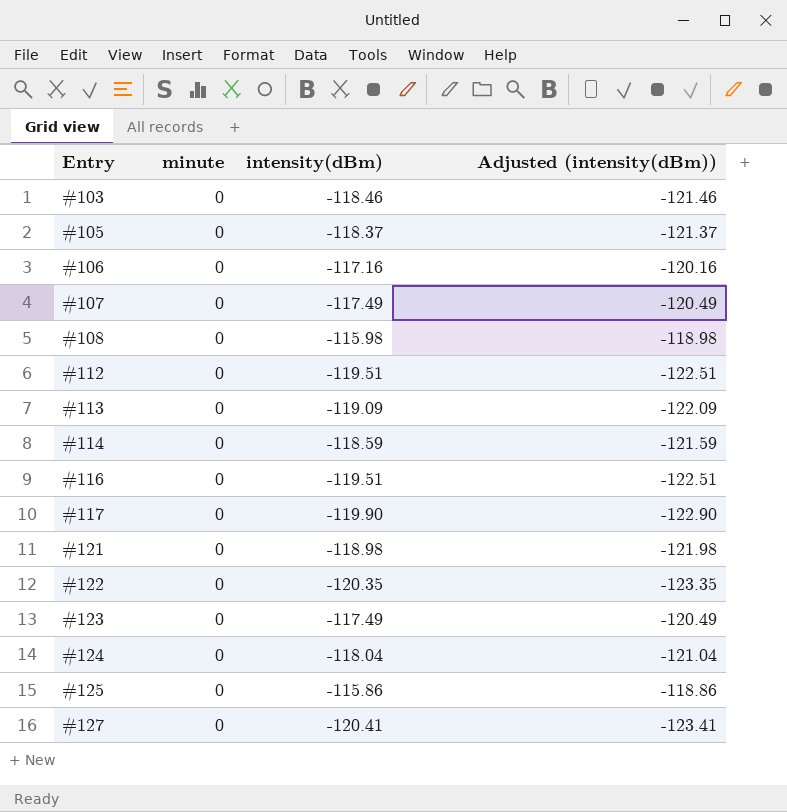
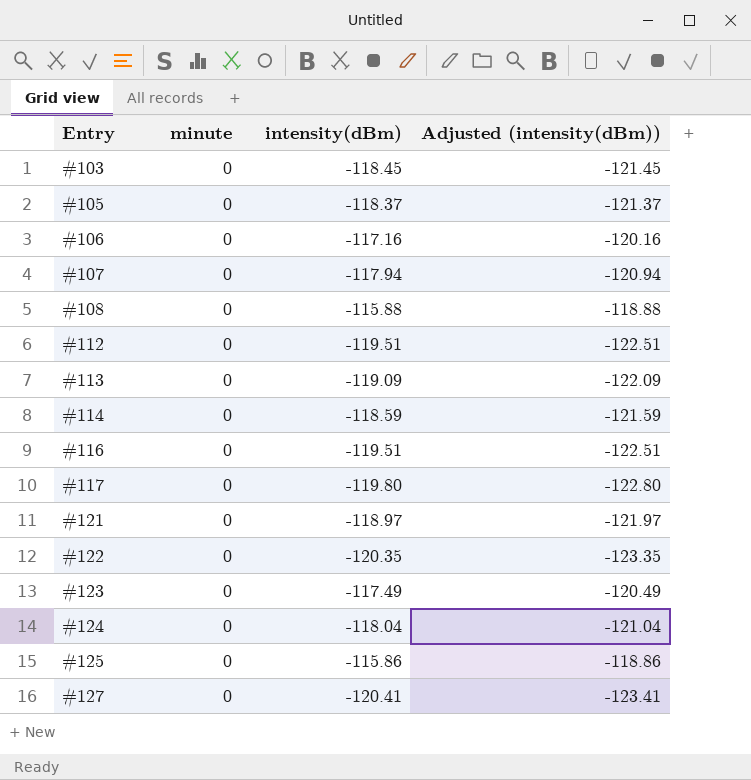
#103 | intensity(dBm): -118.46 -> -118.45
#103 | Adjusted (intensity(dBm)): -121.46 -> -121.45
#107 | intensity(dBm): -117.49 -> -117.94
#107 | Adjusted (intensity(dBm)): -120.49 -> -120.94
#108 | intensity(dBm): -115.98 -> -115.88
#108 | Adjusted (intensity(dBm)): -118.98 -> -118.88
#117 | intensity(dBm): -119.90 -> -119.80
#117 | Adjusted (intensity(dBm)): -122.90 -> -122.80
#121 | intensity(dBm): -118.98 -> -118.97
#121 | Adjusted (intensity(dBm)): -121.98 -> -121.97

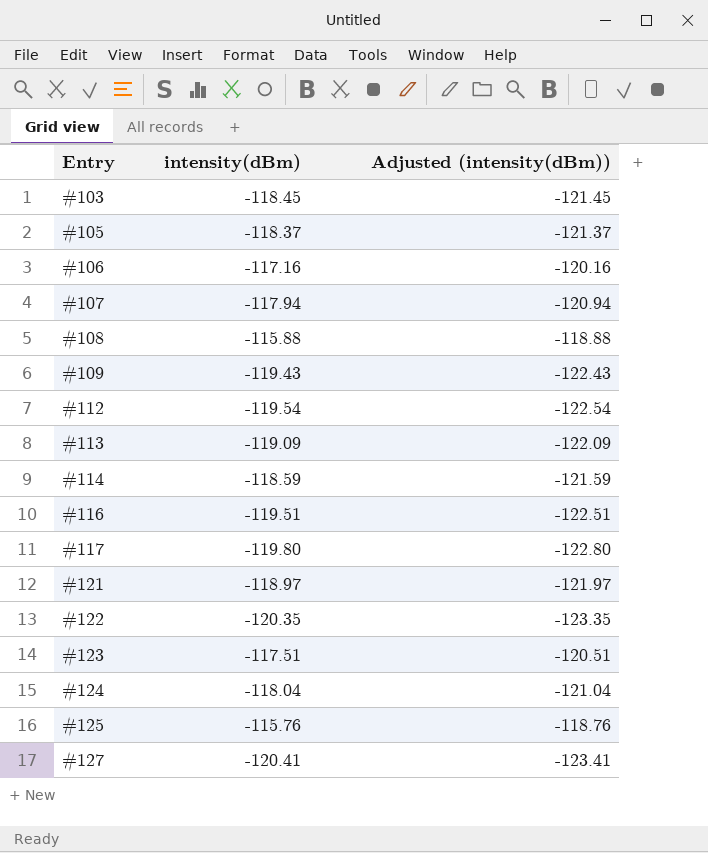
column minute | position: 2 -> none
row #109: none -> -119.43 | -122.43
#112 | intensity(dBm): -119.51 -> -119.54
#112 | Adjusted (intensity(dBm)): -122.51 -> -122.54
#123 | intensity(dBm): -117.49 -> -117.51
#123 | Adjusted (intensity(dBm)): -120.49 -> -120.51
#125 | intensity(dBm): -115.86 -> -115.76
#125 | Adjusted (intensity(dBm)): -118.86 -> -118.76

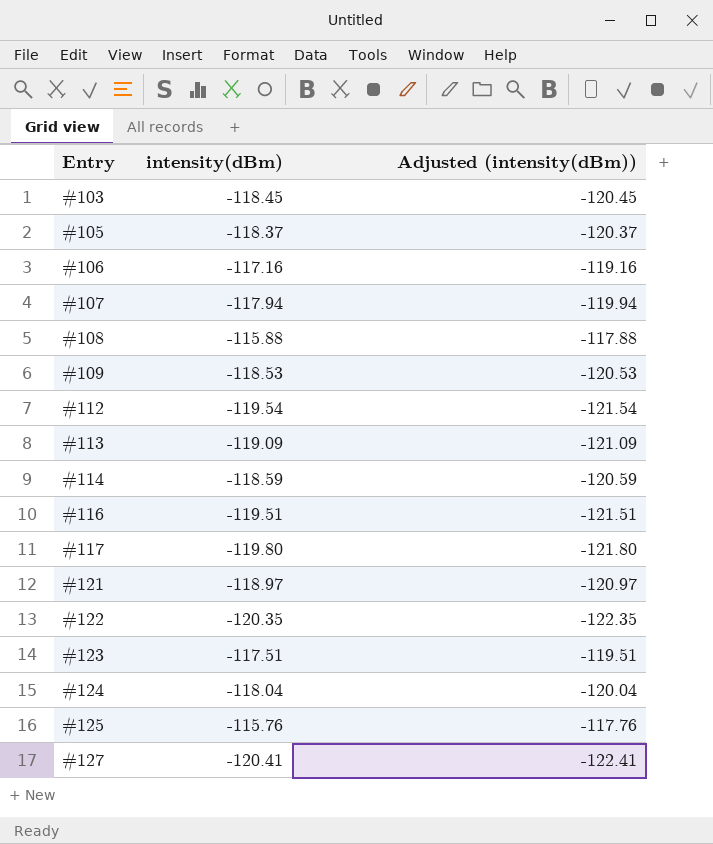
column Adjusted (intensity(dBm)) | formula: [intensity(dBm)] - 3 -> [intensity(dBm)] - 2
#109 | intensity(dBm): -119.43 -> -118.53

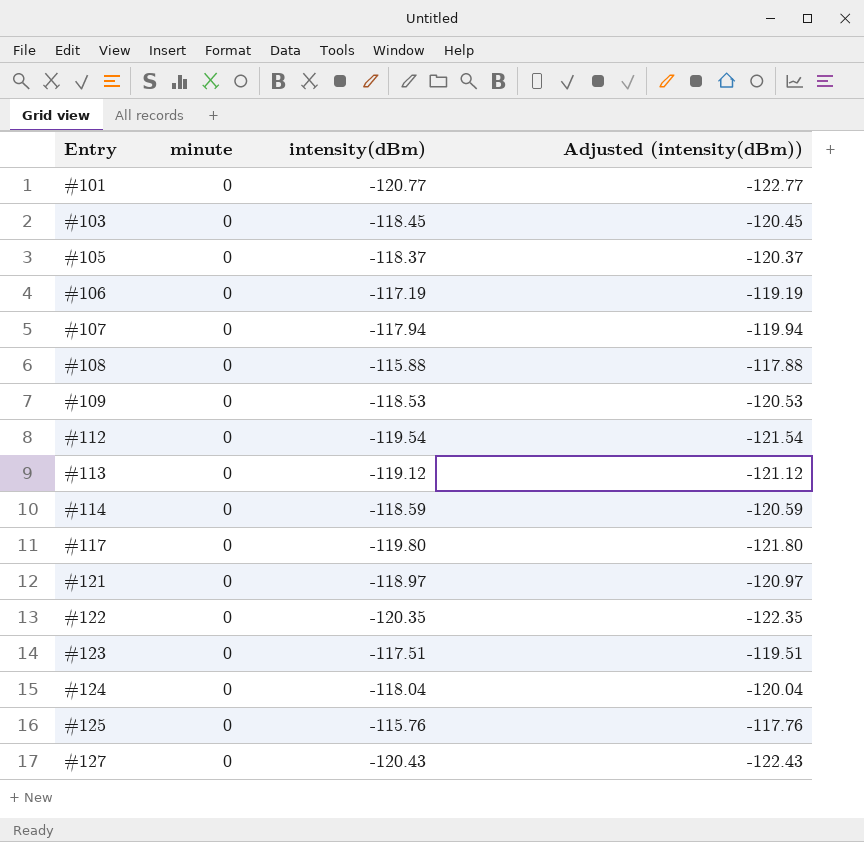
column minute | position: none -> 2
row #116: -119.51 | -121.51 -> none
row #101: none -> 0 | -120.77 | -122.77
#106 | intensity(dBm): -117.16 -> -117.19
#106 | Adjusted (intensity(dBm)): -119.16 -> -119.19
#113 | intensity(dBm): -119.09 -> -119.12
#113 | Adjusted (intensity(dBm)): -121.09 -> -121.12
#127 | intensity(dBm): -120.41 -> -120.43
#127 | Adjusted (intensity(dBm)): -122.41 -> -122.43

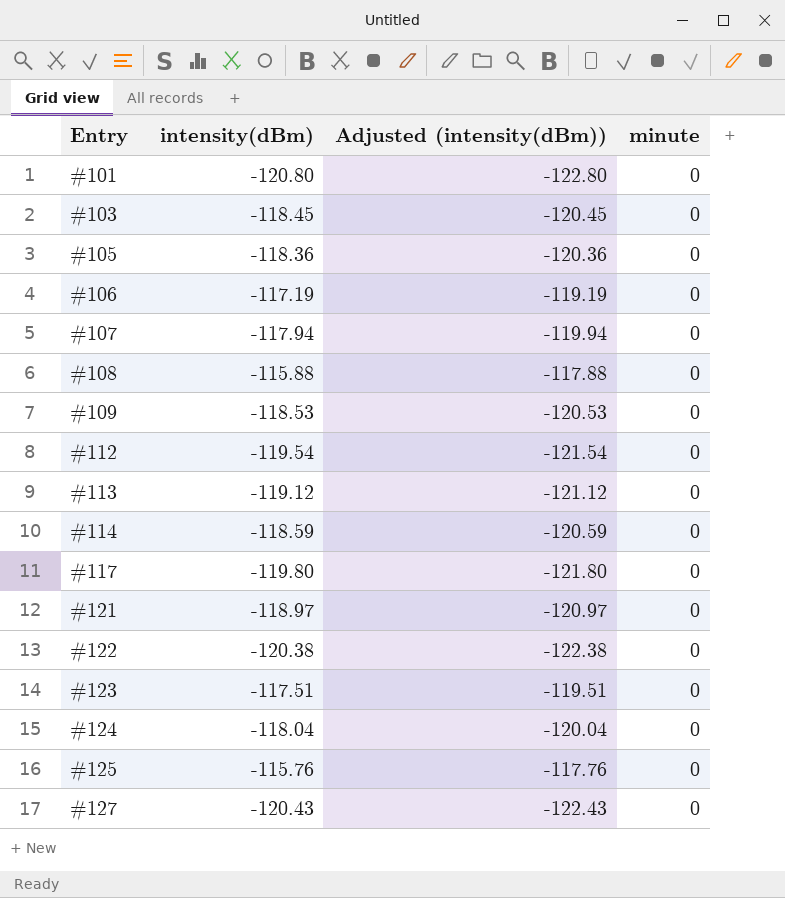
column minute | position: 2 -> 4
#101 | intensity(dBm): -120.77 -> -120.80
#101 | Adjusted (intensity(dBm)): -122.77 -> -122.80
#105 | intensity(dBm): -118.37 -> -118.36
#105 | Adjusted (intensity(dBm)): -120.37 -> -120.36
#122 | intensity(dBm): -120.35 -> -120.38
#122 | Adjusted (intensity(dBm)): -122.35 -> -122.38

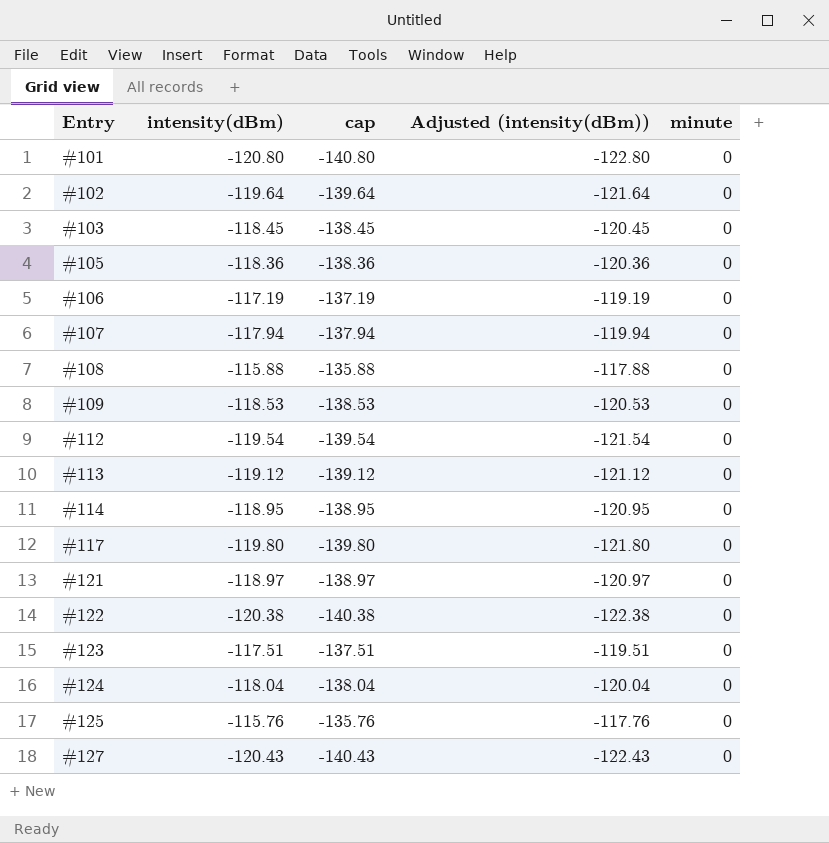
column cap | formula: none -> [intensity(dBm)] - 20
row #102: none -> -119.64 | -139.64 | -121.64 | 0
#114 | intensity(dBm): -118.59 -> -118.95
#114 | Adjusted (intensity(dBm)): -120.59 -> -120.95

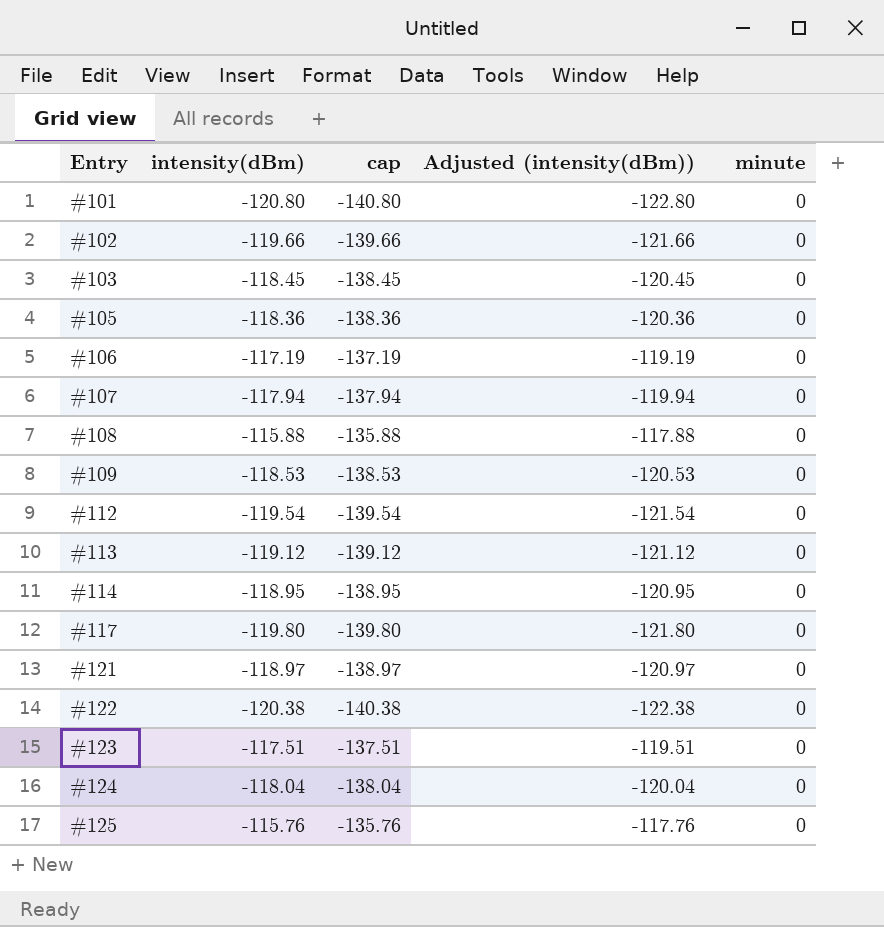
row #127: -120.43 | -140.43 | -122.43 | 0 -> none
#102 | intensity(dBm): -119.64 -> -119.66
#102 | cap: -139.64 -> -139.66
#102 | Adjusted (intensity(dBm)): -121.64 -> -121.66

